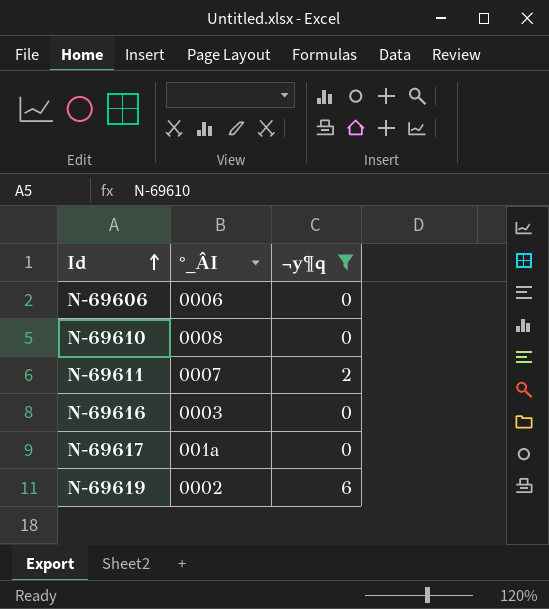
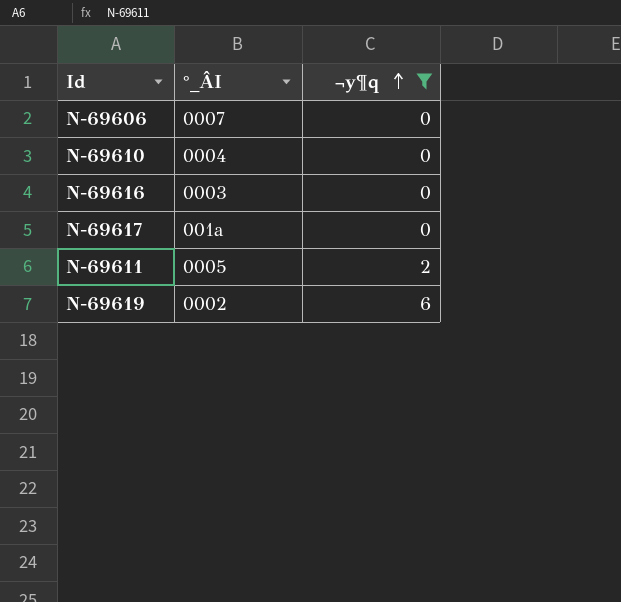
row order: Id ascending -> ¬y¶q ascending
N-69606 | °_ÂI: 0006 -> 0007
N-69610 | °_ÂI: 0008 -> 0004
N-69611 | °_ÂI: 0007 -> 0005

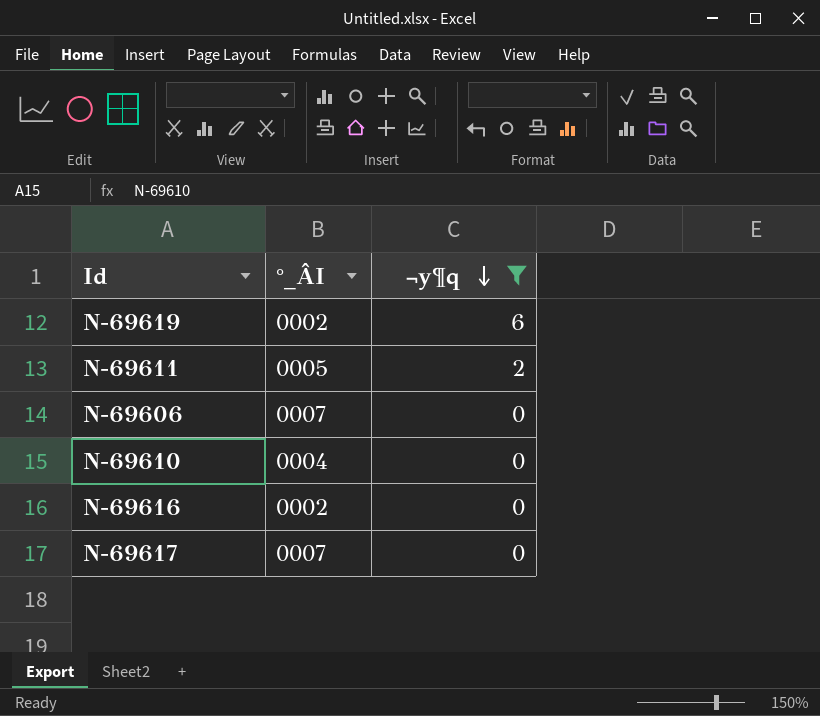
row order: ¬y¶q ascending -> ¬y¶q descending
N-69616 | °_ÂI: 0003 -> 0002
N-69617 | °_ÂI: 001a -> 0007

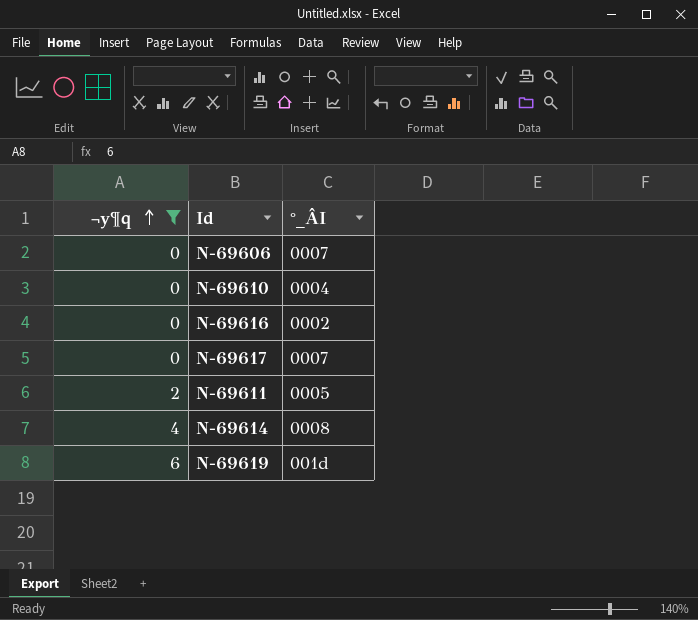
row order: ¬y¶q descending -> ¬y¶q ascending
column ¬y¶q | position: 3 -> 1
row N-69614: none -> 4 | 0008
N-69619 | °_ÂI: 0002 -> 001d

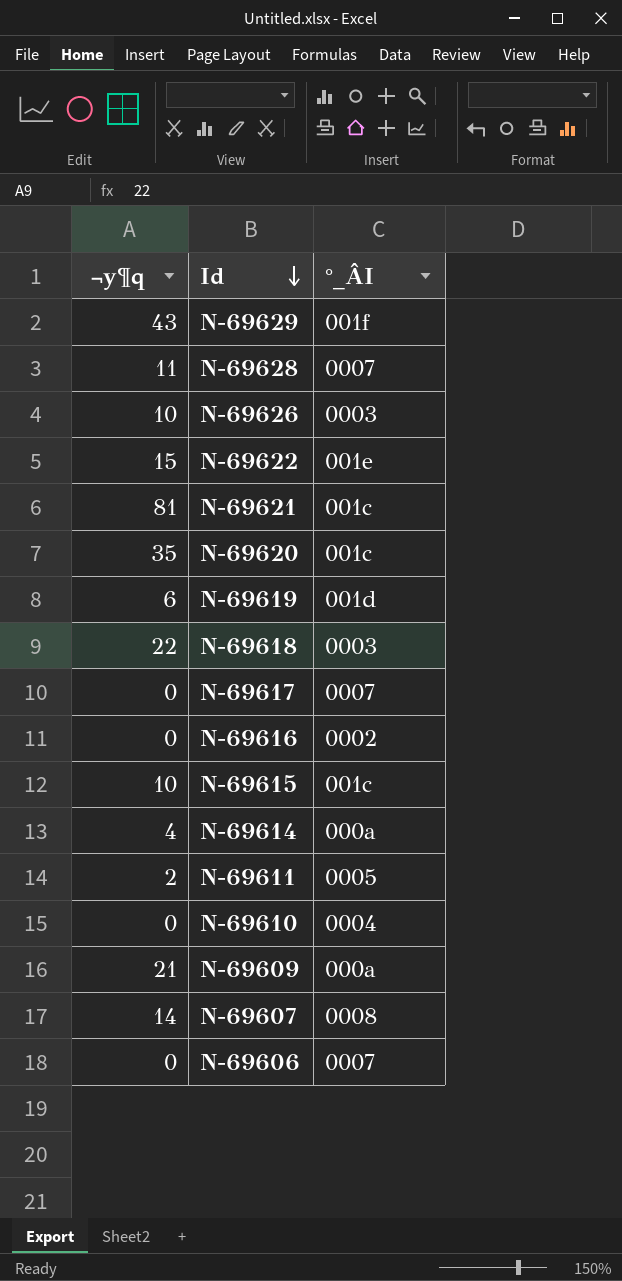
filter: ¬y¶q <= 6 -> none
row order: ¬y¶q ascending -> Id descending
N-69614 | °_ÂI: 0008 -> 000a

